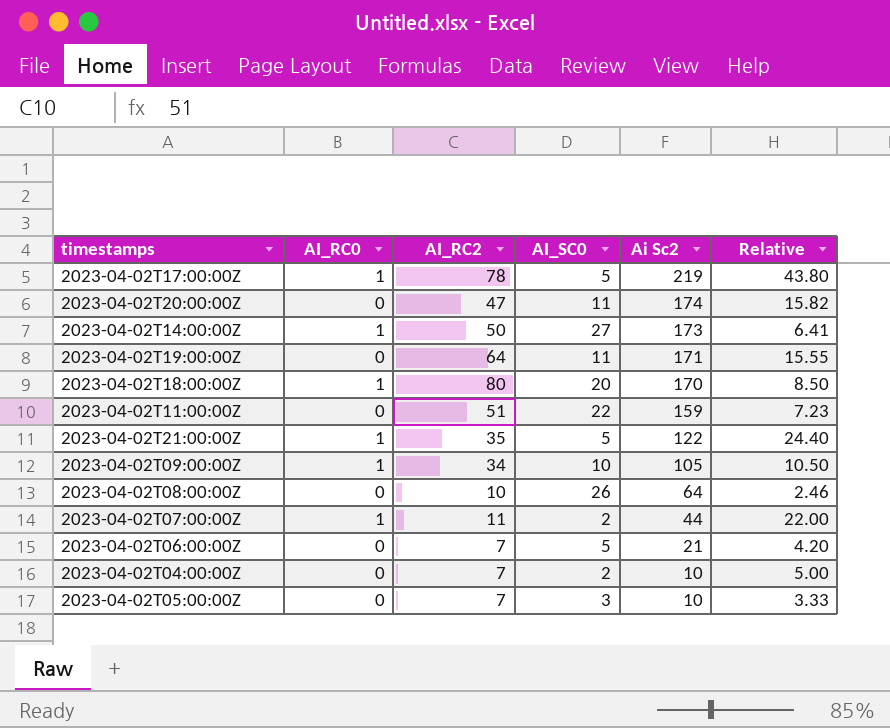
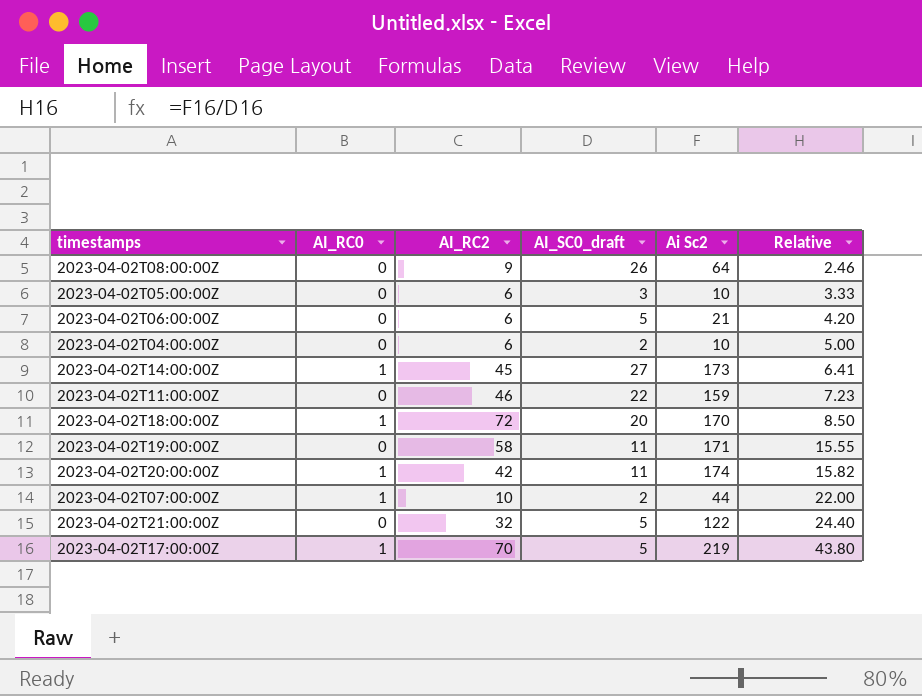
row order: Ai Sc2 descending -> Relative ascending
column name: AI_SC0 -> AI_SC0_draft
row 2023-04-02T09:00:00Z: 1 | 34 | 10 | 105 | 10.50 -> none
2023-04-02T08:00:00Z | AI_RC2: 10 -> 9
2023-04-02T05:00:00Z | AI_RC2: 7 -> 6
2023-04-02T06:00:00Z | AI_RC2: 7 -> 6
2023-04-02T04:00:00Z | AI_RC2: 7 -> 6
2023-04-02T14:00:00Z | AI_RC2: 50 -> 45
2023-04-02T11:00:00Z | AI_RC2: 51 -> 46
2023-04-02T18:00:00Z | AI_RC2: 80 -> 72
2023-04-02T19:00:00Z | AI_RC2: 64 -> 58
2023-04-02T20:00:00Z | AI_RC0: 0 -> 1
2023-04-02T20:00:00Z | AI_RC2: 47 -> 42
2023-04-02T07:00:00Z | AI_RC2: 11 -> 10
2023-04-02T21:00:00Z | AI_RC0: 1 -> 0
2023-04-02T21:00:00Z | AI_RC2: 35 -> 32
2023-04-02T17:00:00Z | AI_RC2: 78 -> 70

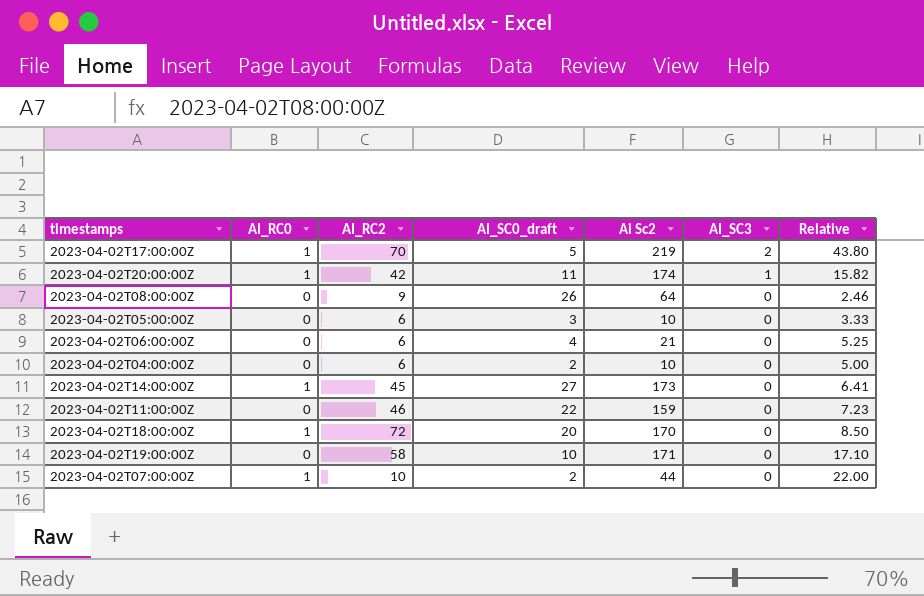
row order: Relative ascending -> AI_SC3 descending
column AI_SC3 | position: none -> 6
row 2023-04-02T21:00:00Z: 0 | 32 | 5 | 122 | 24.40 -> none
2023-04-02T06:00:00Z | AI_SC0_draft: 5 -> 4
2023-04-02T06:00:00Z | Relative: 4.20 -> 5.25
2023-04-02T19:00:00Z | AI_SC0_draft: 11 -> 10
2023-04-02T19:00:00Z | Relative: 15.55 -> 17.10

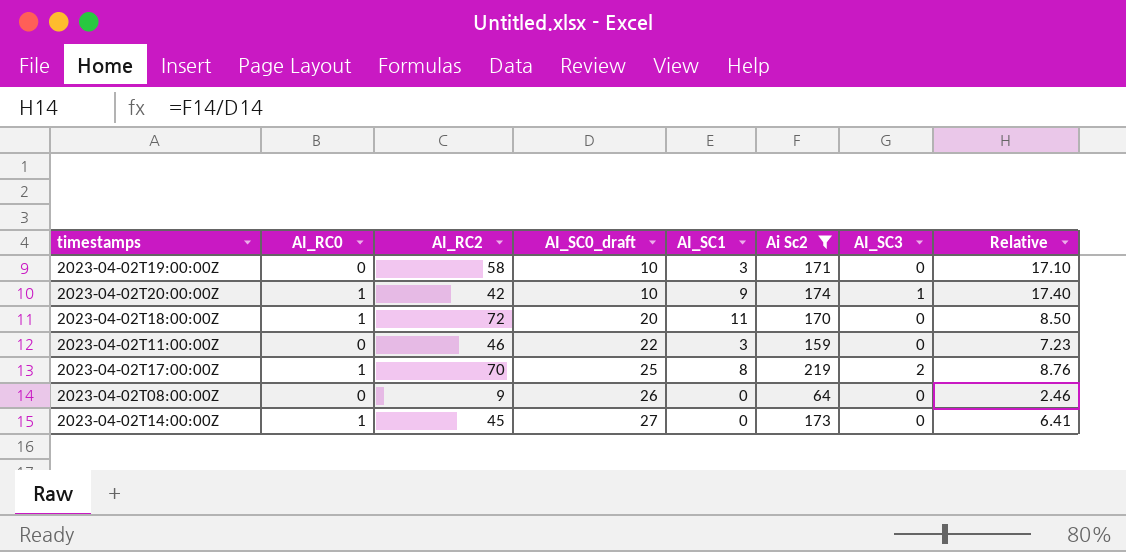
filter: none -> Ai Sc2 >= 64
row order: AI_SC3 descending -> AI_SC0_draft ascending
column AI_SC1 | position: none -> 5
2023-04-02T20:00:00Z | AI_SC0_draft: 11 -> 10
2023-04-02T20:00:00Z | Relative: 15.82 -> 17.40
2023-04-02T17:00:00Z | AI_SC0_draft: 5 -> 25
2023-04-02T17:00:00Z | Relative: 43.80 -> 8.76

